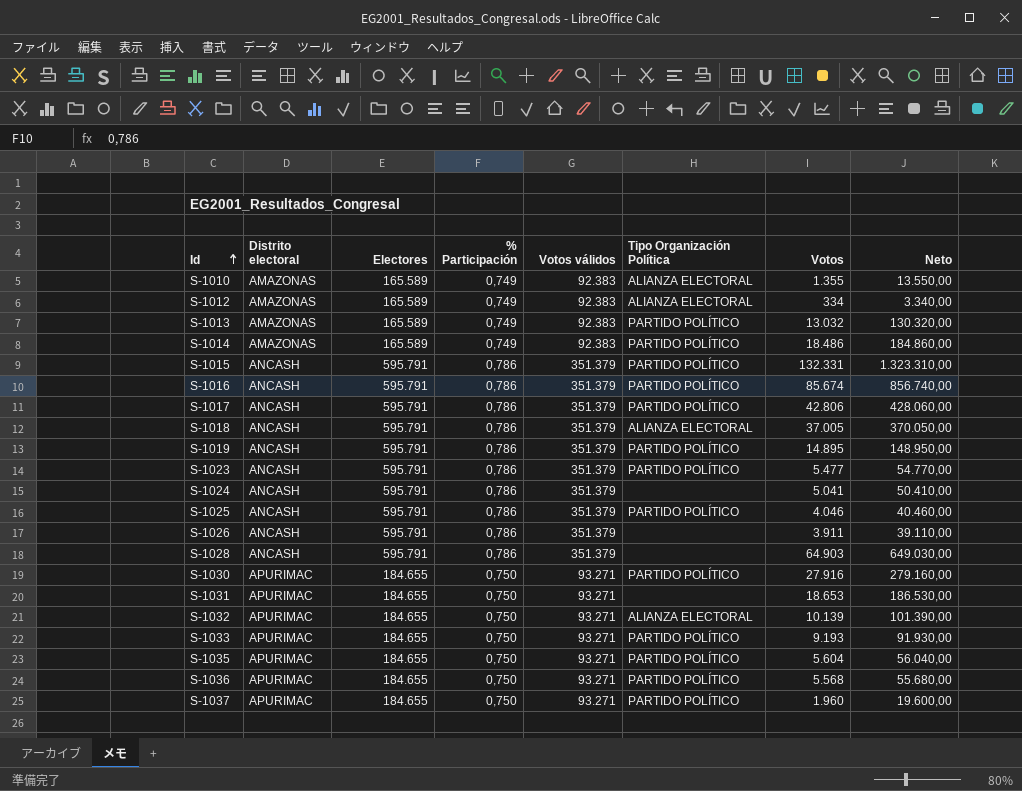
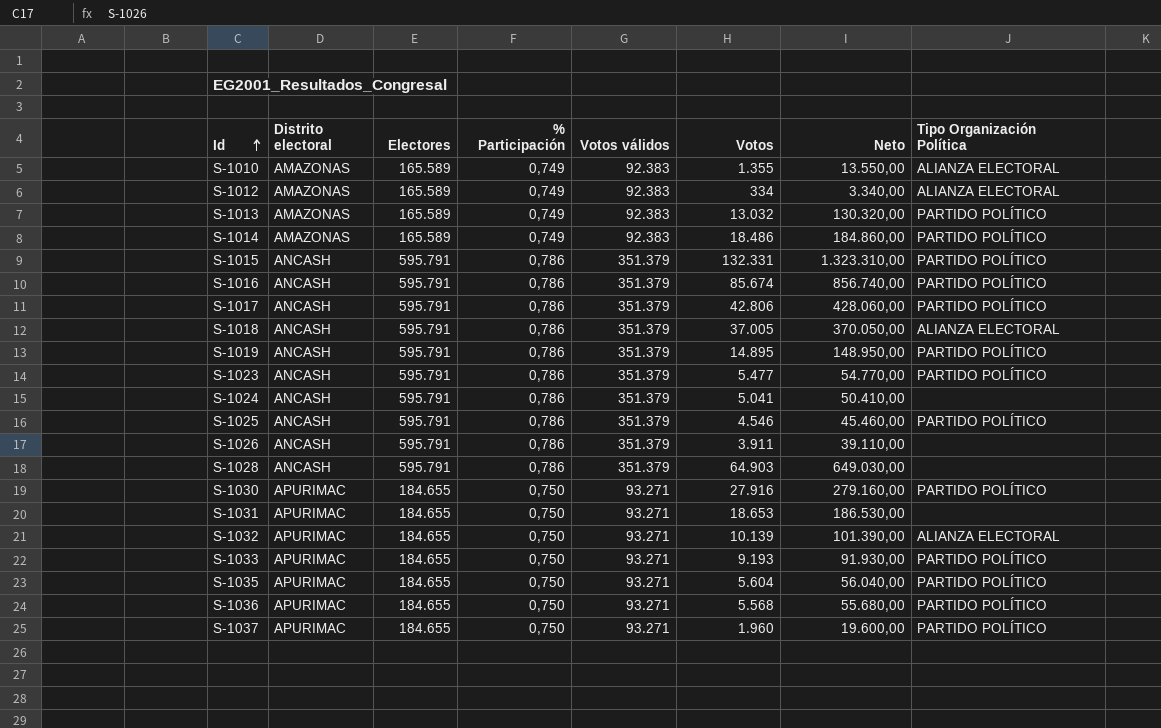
column Tipo Organización Política | position: 6 -> 8
S-1025 | Votos: 4.046 -> 4.546
S-1025 | Neto: 40.460,00 -> 45.460,00

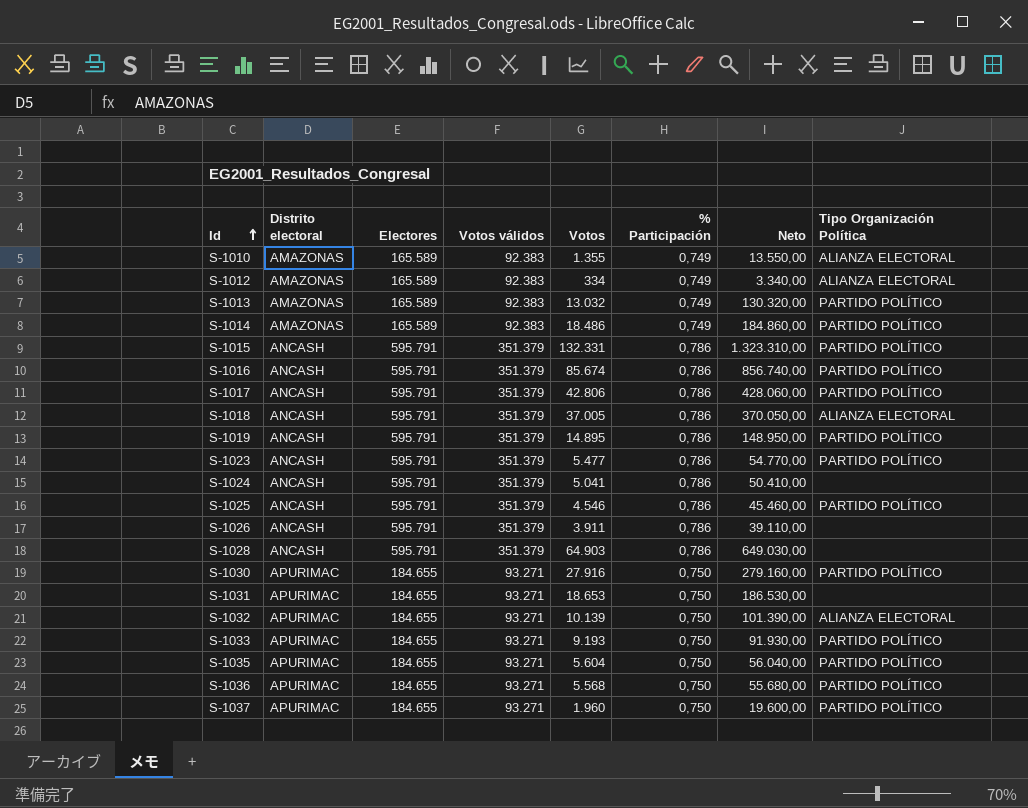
column % Participación | position: 4 -> 6

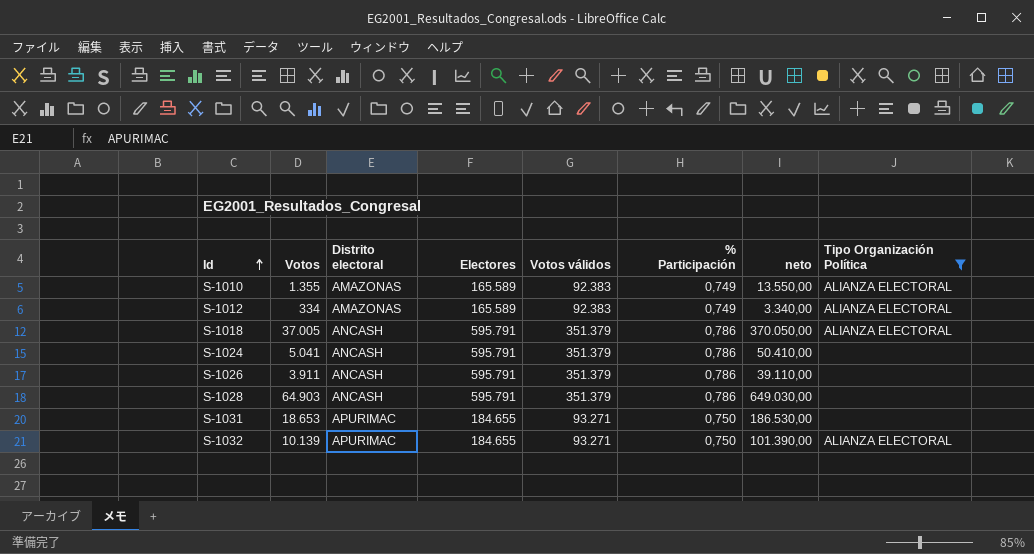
filter: none -> Tipo Organización Política != PARTIDO POLÍTICO
column Votos | position: 5 -> 2
column name: Neto -> neto

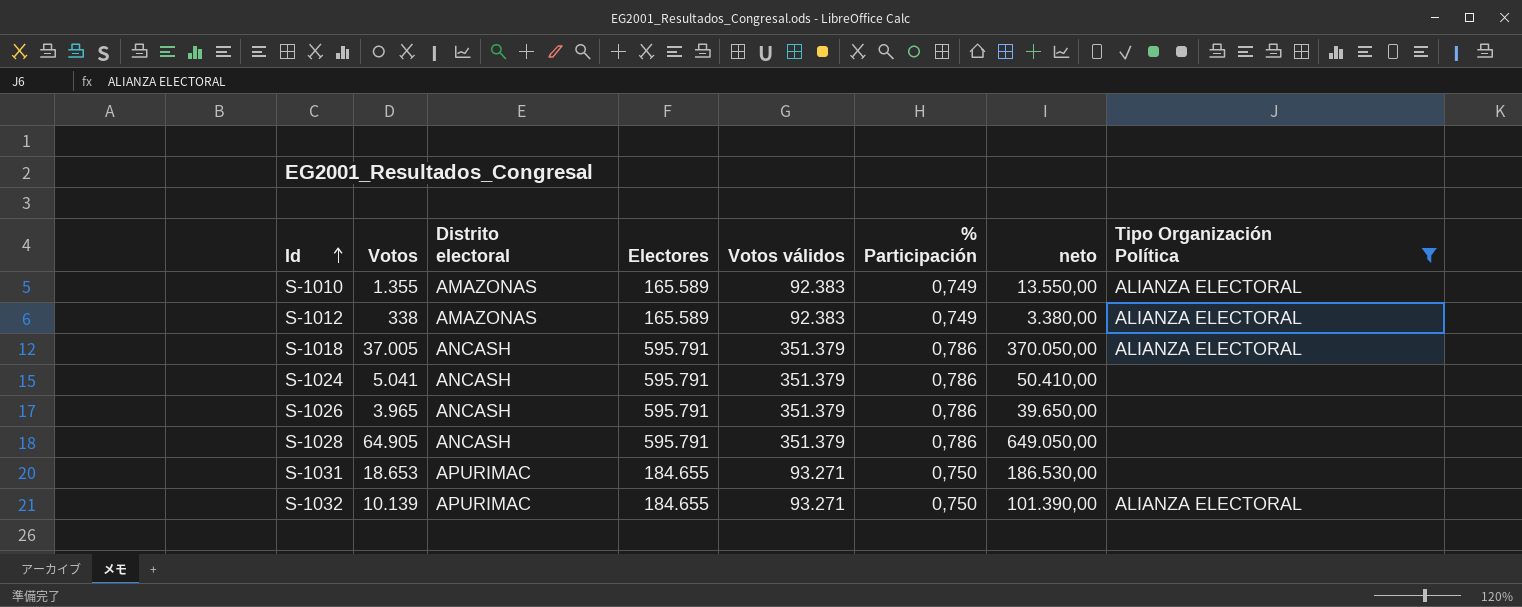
S-1012 | Votos: 334 -> 338
S-1012 | neto: 3.340,00 -> 3.380,00
S-1026 | Votos: 3.911 -> 3.965
S-1026 | neto: 39.110,00 -> 39.650,00
S-1028 | Votos: 64.903 -> 64.905
S-1028 | neto: 649.030,00 -> 649.050,00

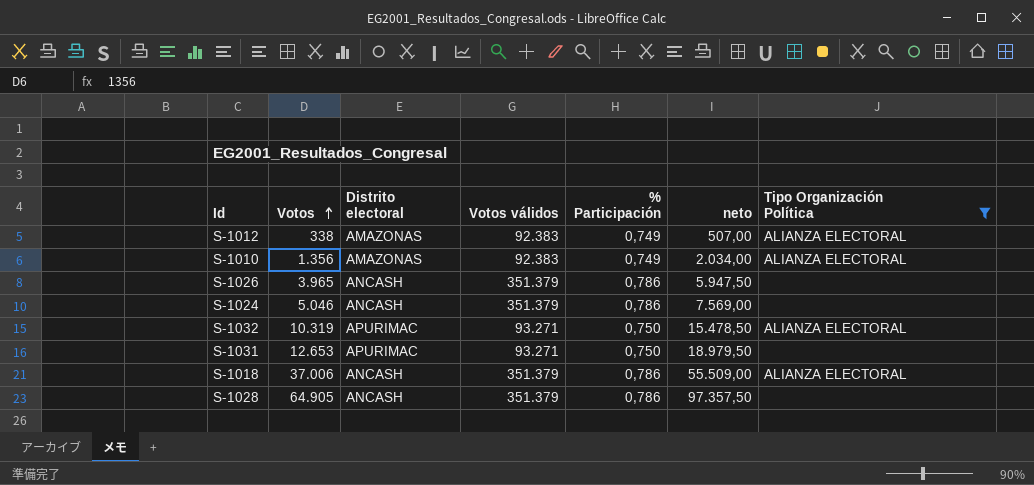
row order: Id ascending -> Votos ascending
column Electores | position: 4 -> none
column neto | formula: [Votos] * 10 -> [Votos] * 1,5
S-1010 | Votos: 1.355 -> 1.356
S-1024 | Votos: 5.041 -> 5.046
S-1032 | Votos: 10.139 -> 10.319
S-1031 | Votos: 18.653 -> 12.653
S-1018 | Votos: 37.005 -> 37.006

